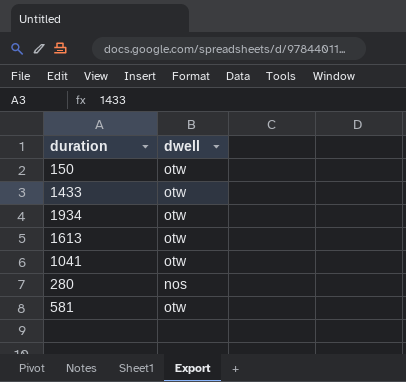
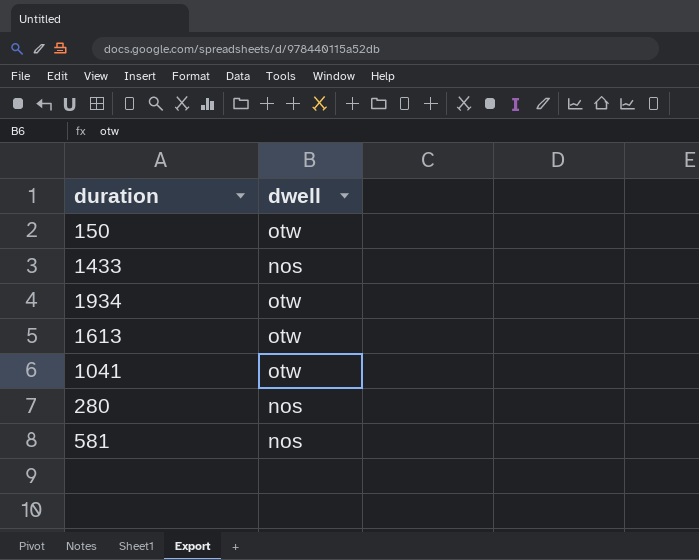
1433 | dwell: otw -> nos
581 | dwell: otw -> nos

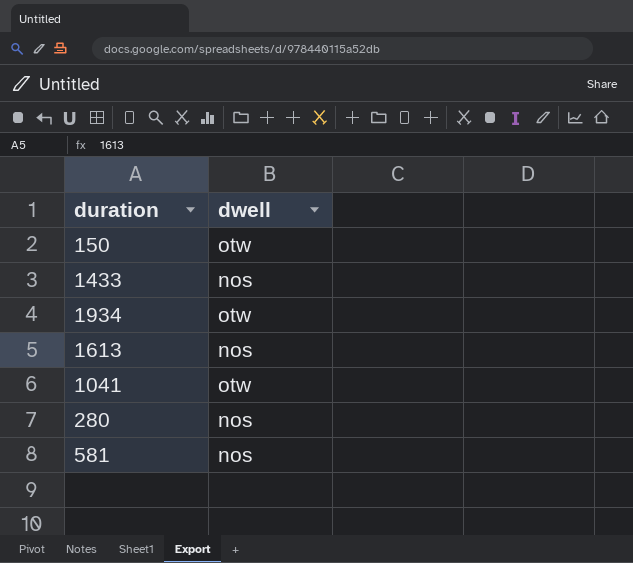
1613 | dwell: otw -> nos

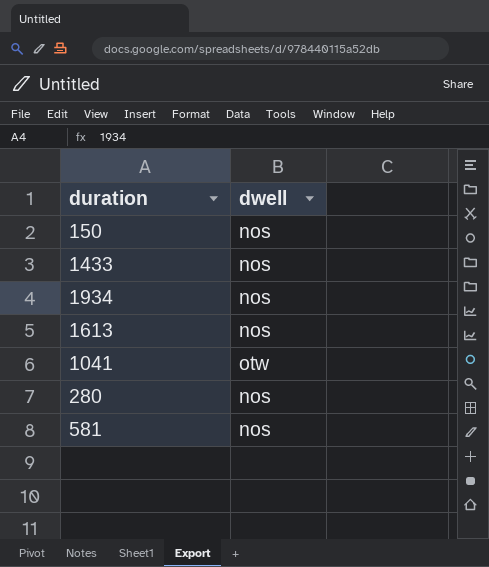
150 | dwell: otw -> nos
1934 | dwell: otw -> nos

